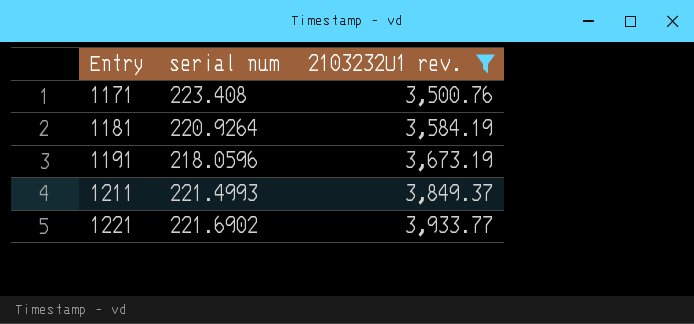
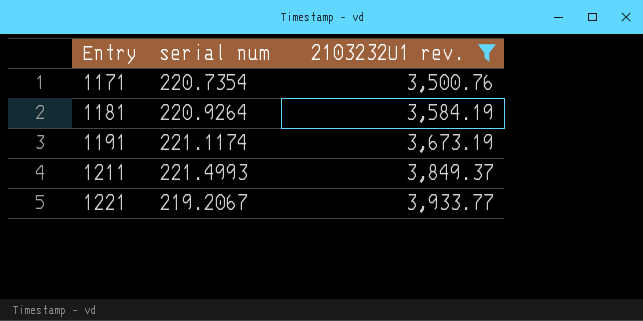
1171 | serial num: 223.408 -> 220.7354
1191 | serial num: 218.0596 -> 221.1174
1221 | serial num: 221.6902 -> 219.2067

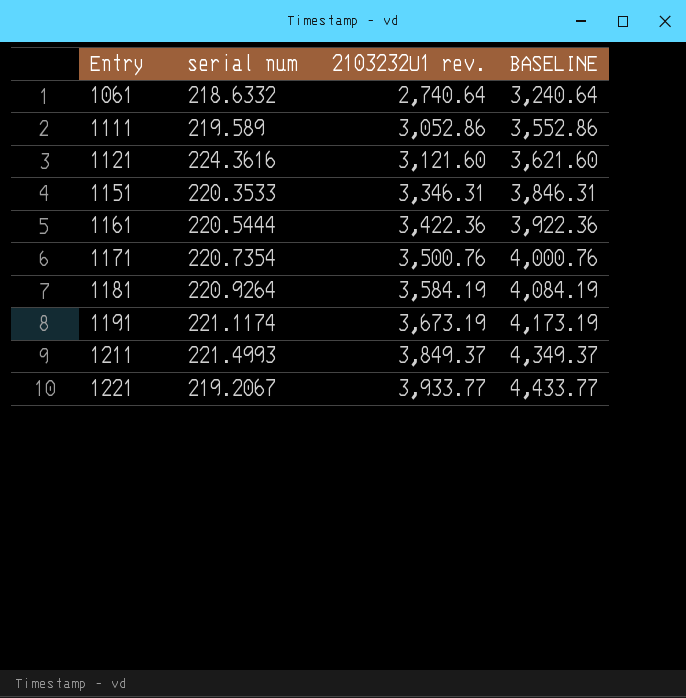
filter: 2103232U1 rev. >= 3,500.76 -> none
column BASELINE | formula: none -> [2103232U1 rev.] + 500

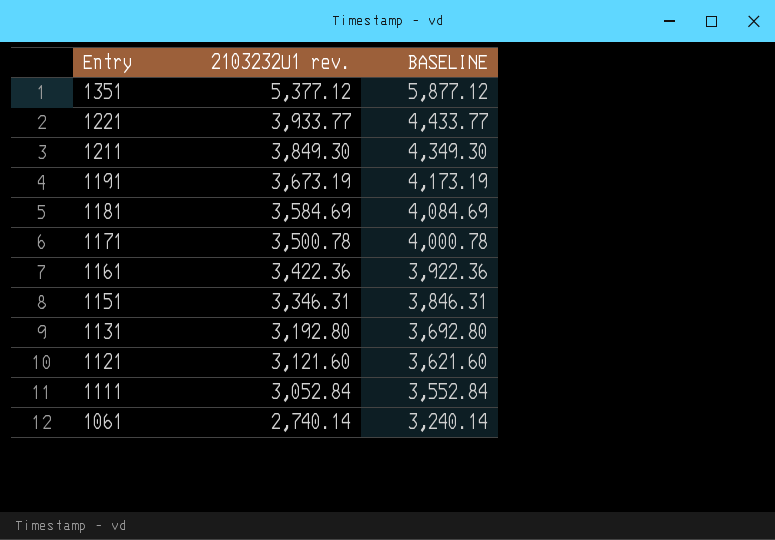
row order: Entry ascending -> Entry descending
column serial num | position: 2 -> none
row 1351: none -> 5,377.12 | 5,877.12
1211 | 2103232U1 rev.: 3,849.37 -> 3,849.30
1211 | BASELINE: 4,349.37 -> 4,349.30
1181 | 2103232U1 rev.: 3,584.19 -> 3,584.69
1181 | BASELINE: 4,084.19 -> 4,084.69
1171 | 2103232U1 rev.: 3,500.76 -> 3,500.78
1171 | BASELINE: 4,000.76 -> 4,000.78
row 1131: none -> 3,192.80 | 3,692.80
1111 | 2103232U1 rev.: 3,052.86 -> 3,052.84
1111 | BASELINE: 3,552.86 -> 3,552.84
1061 | 2103232U1 rev.: 2,740.64 -> 2,740.14
1061 | BASELINE: 3,240.64 -> 3,240.14

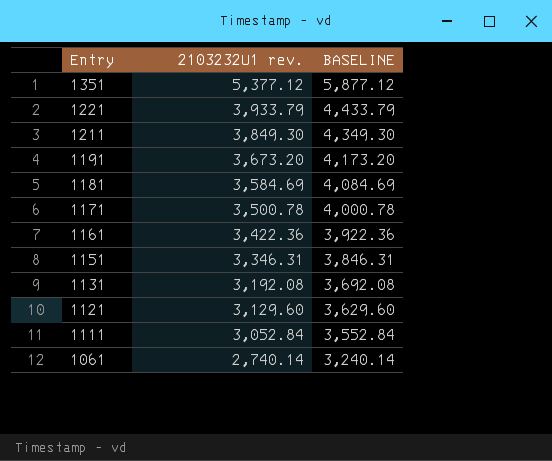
1221 | 2103232U1 rev.: 3,933.77 -> 3,933.79
1221 | BASELINE: 4,433.77 -> 4,433.79
1191 | 2103232U1 rev.: 3,673.19 -> 3,673.20
1191 | BASELINE: 4,173.19 -> 4,173.20
1131 | 2103232U1 rev.: 3,192.80 -> 3,192.08
1131 | BASELINE: 3,692.80 -> 3,692.08
1121 | 2103232U1 rev.: 3,121.60 -> 3,129.60
1121 | BASELINE: 3,621.60 -> 3,629.60

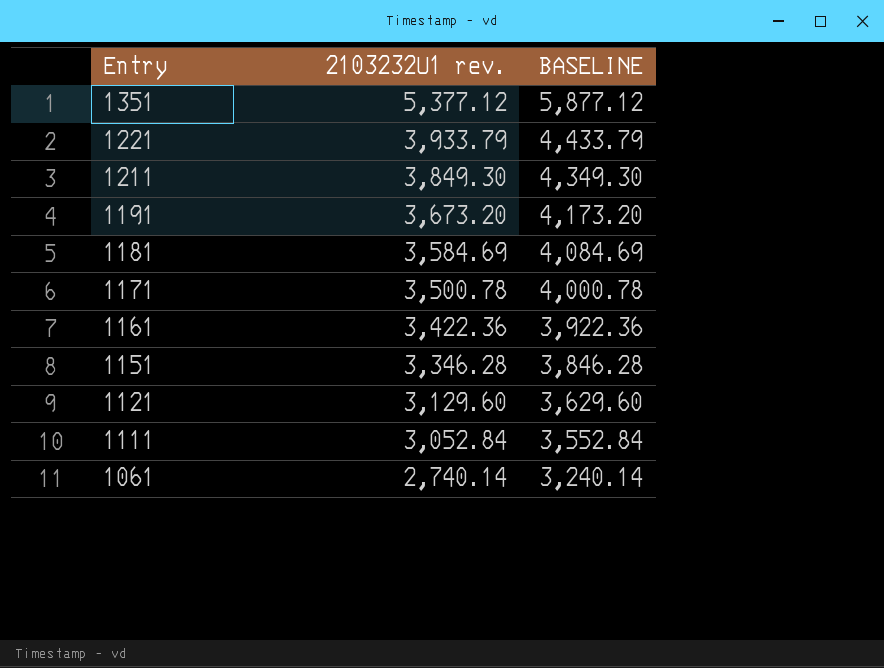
row 1131: 3,192.08 | 3,692.08 -> none
1151 | 2103232U1 rev.: 3,346.31 -> 3,346.28
1151 | BASELINE: 3,846.31 -> 3,846.28

